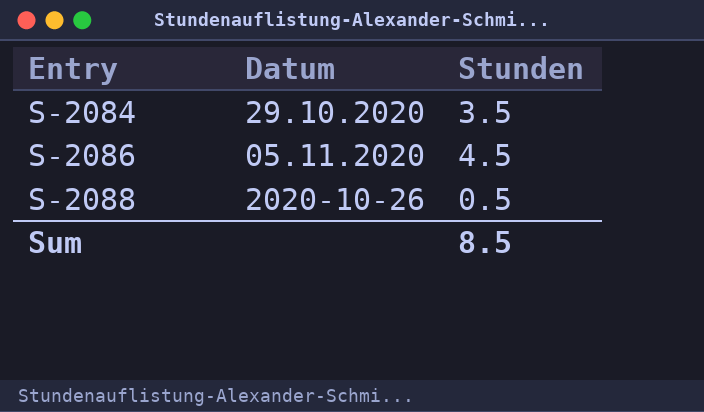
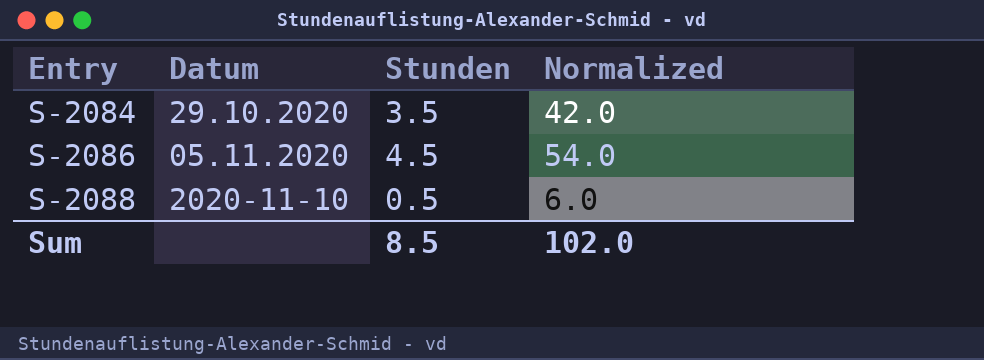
column Normalized | formula: none -> [Stunden] * 12
S-2088 | Datum: 2020-10-26 -> 2020-11-10

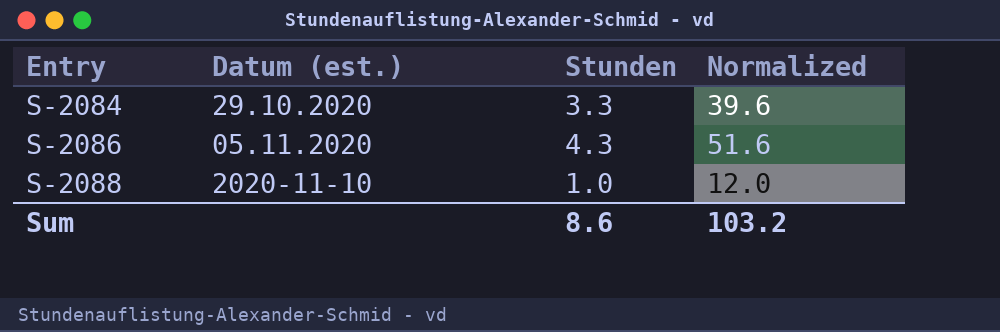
column name: Datum -> Datum (est.)
S-2084 | Stunden: 3.5 -> 3.3
S-2084 | Normalized: 42.0 -> 39.6
S-2086 | Stunden: 4.5 -> 4.3
S-2086 | Normalized: 54.0 -> 51.6
S-2088 | Stunden: 0.5 -> 1.0
S-2088 | Normalized: 6.0 -> 12.0
Sum | Stunden: 8.5 -> 8.6
Sum | Normalized: 102.0 -> 103.2

